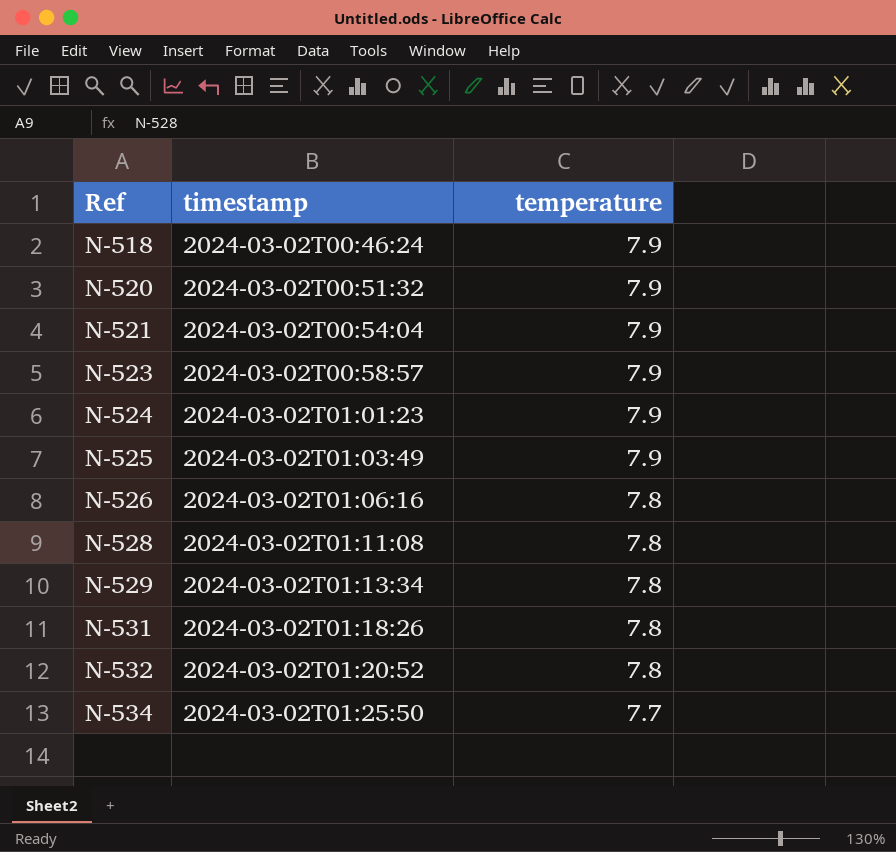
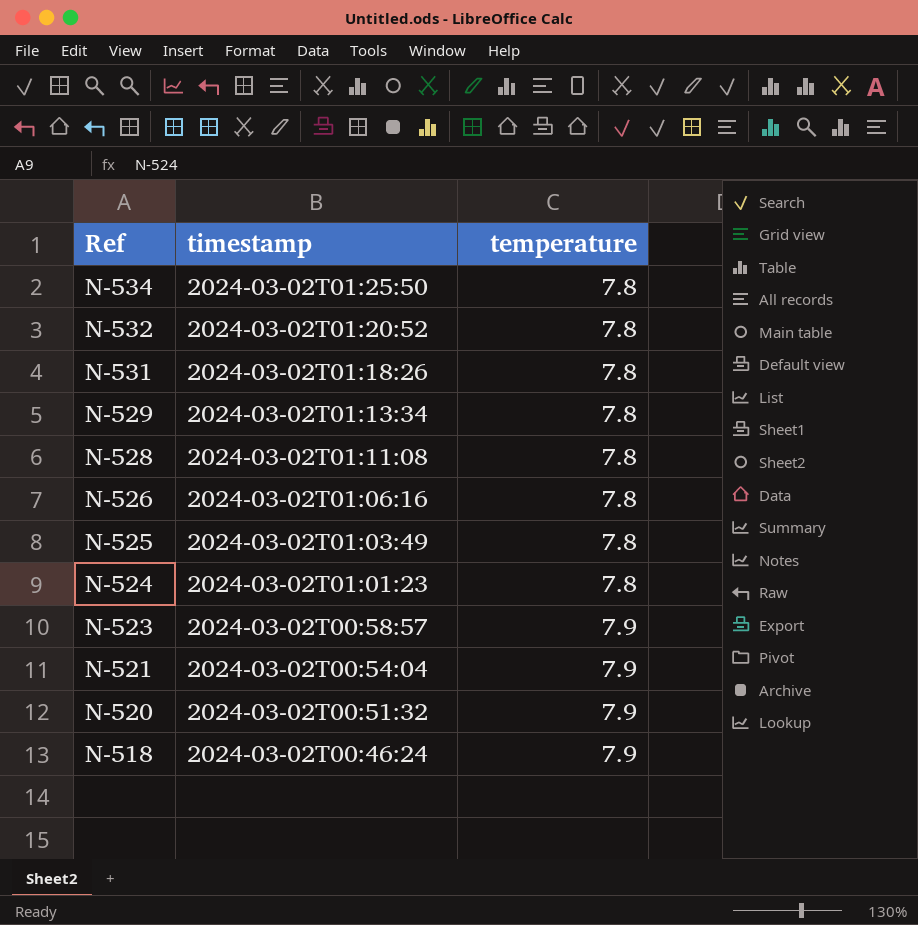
row order: Ref ascending -> Ref descending
N-534 | temperature: 7.7 -> 7.8
N-525 | temperature: 7.9 -> 7.8
N-524 | temperature: 7.9 -> 7.8

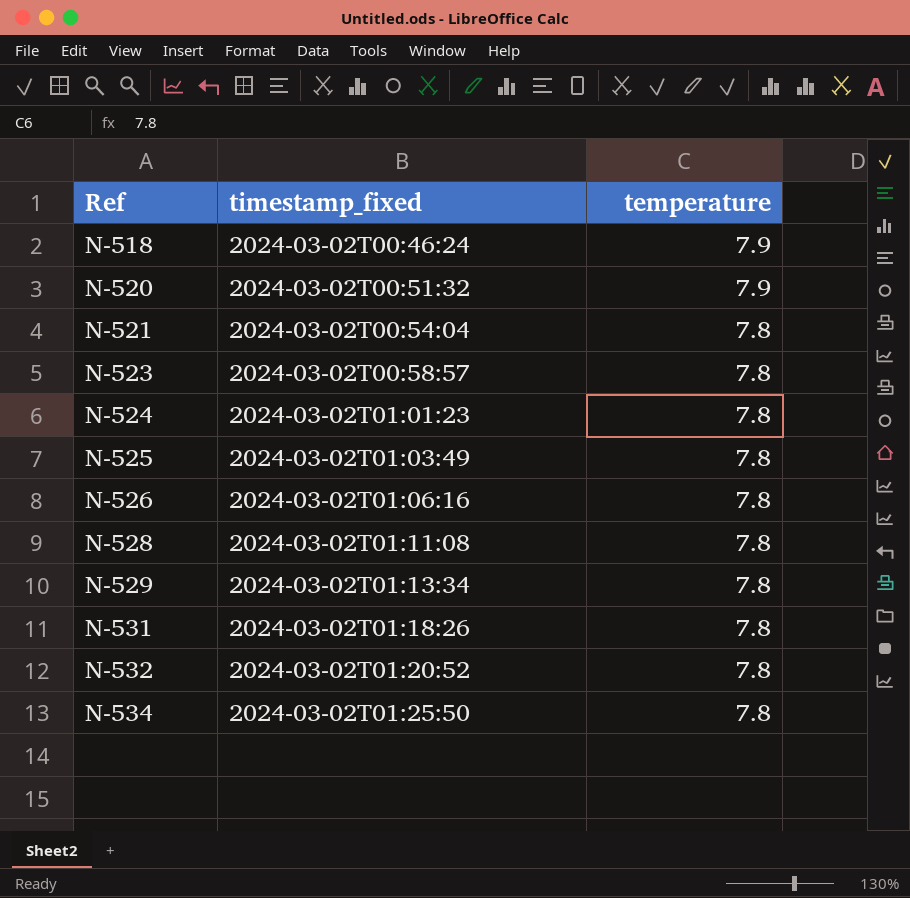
row order: Ref descending -> Ref ascending
column name: timestamp -> timestamp_fixed
N-521 | temperature: 7.9 -> 7.8
N-523 | temperature: 7.9 -> 7.8

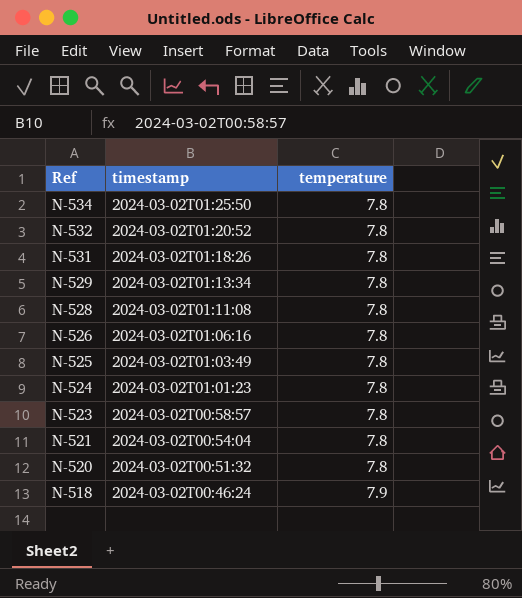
row order: Ref ascending -> Ref descending
column name: timestamp_fixed -> timestamp
N-520 | temperature: 7.9 -> 7.8

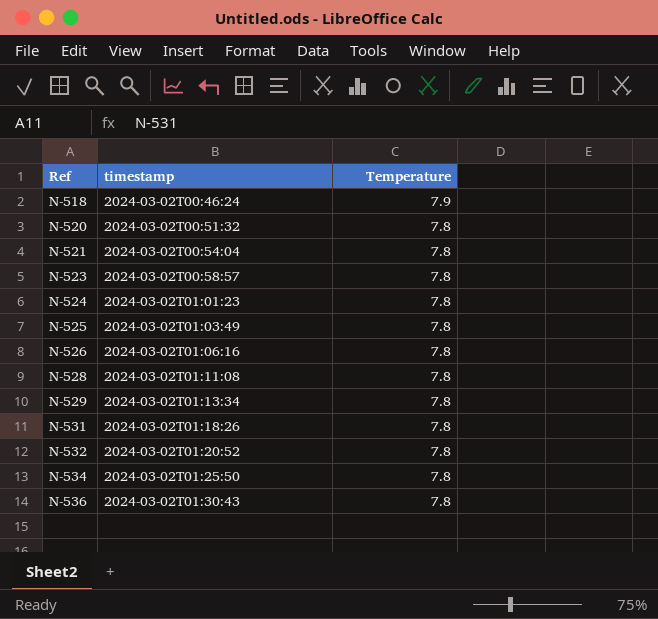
row order: Ref descending -> Ref ascending
column name: temperature -> Temperature
row N-536: none -> 2024-03-02T01:30:43 | 7.8

